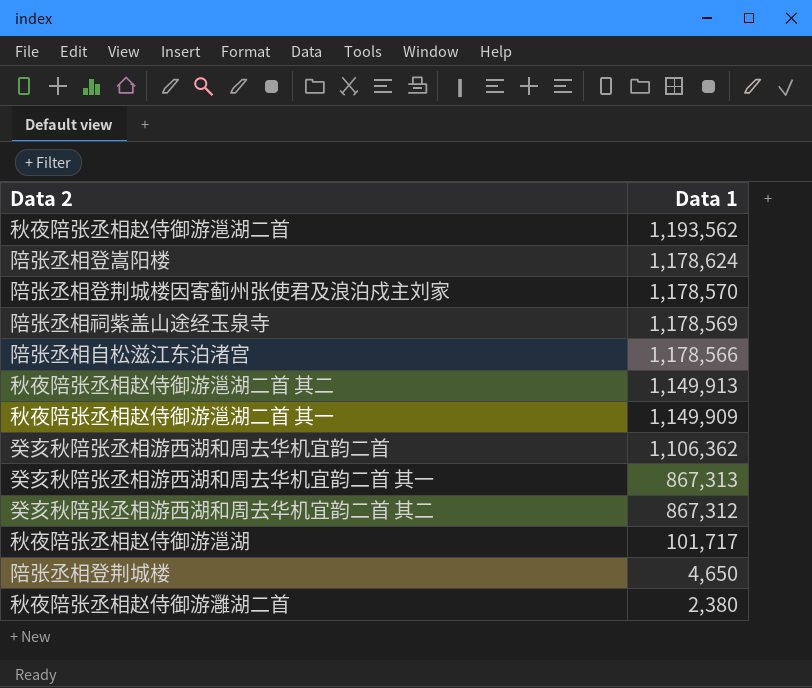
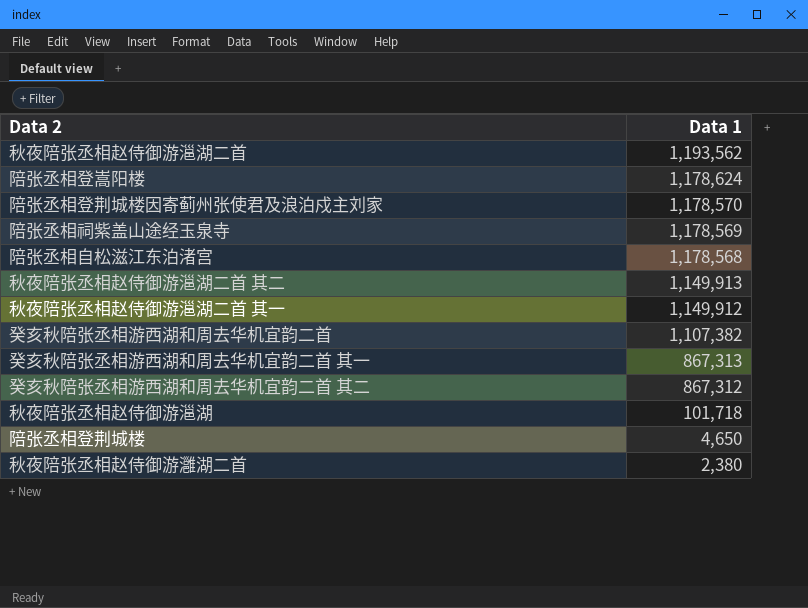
陪张丞相自松滋江东泊渚宫 | Data 1: 1,178,566 -> 1,178,568
秋夜陪张丞相赵侍御游㴩湖二首 其一 | Data 1: 1,149,909 -> 1,149,912
癸亥秋陪张丞相游西湖和周去华机宜韵二首 | Data 1: 1,106,362 -> 1,107,382
秋夜陪张丞相赵侍御游㴩湖 | Data 1: 101,717 -> 101,718

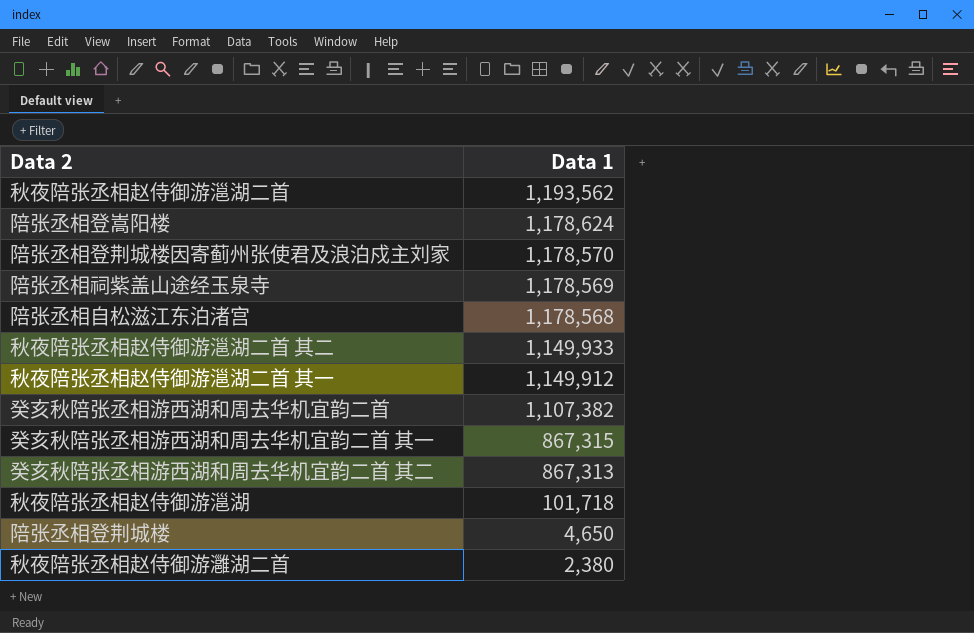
秋夜陪张丞相赵侍御游㴩湖二首 其二 | Data 1: 1,149,913 -> 1,149,933
癸亥秋陪张丞相游西湖和周去华机宜韵二首 其一 | Data 1: 867,313 -> 867,315
癸亥秋陪张丞相游西湖和周去华机宜韵二首 其二 | Data 1: 867,312 -> 867,313

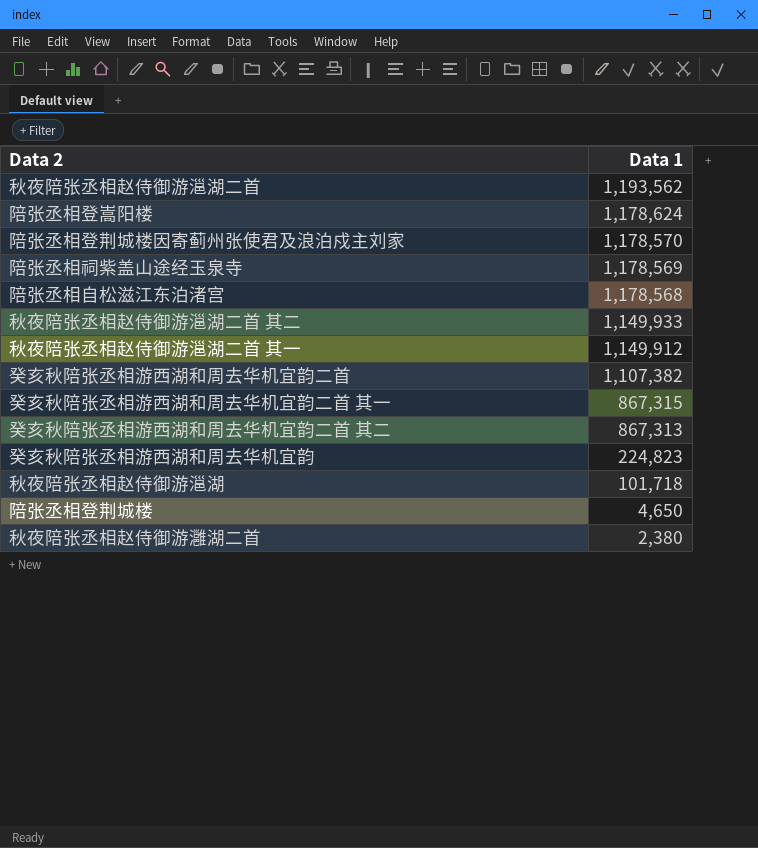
row 癸亥秋陪张丞相游西湖和周去华机宜韵: none -> 224,823

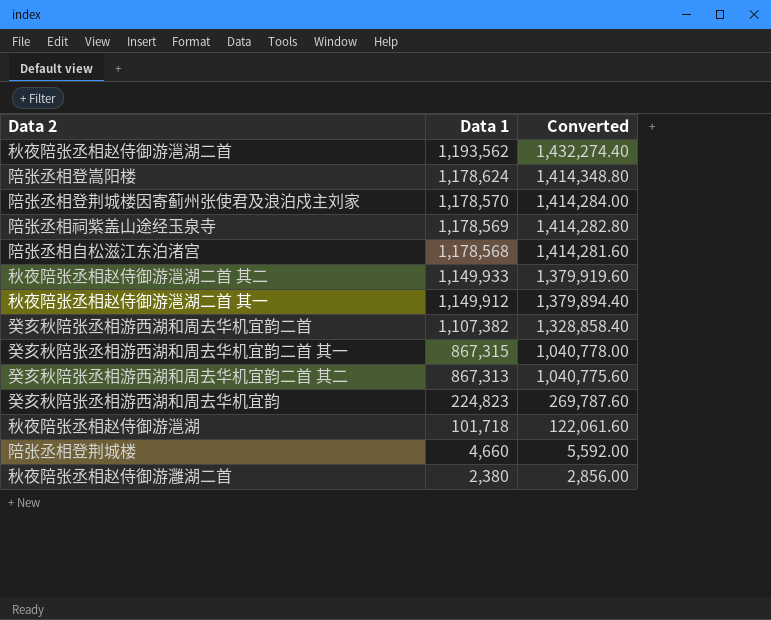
column Converted | formula: none -> [Data 1] * 1.2
陪张丞相登荆城楼 | Data 1: 4,650 -> 4,660

